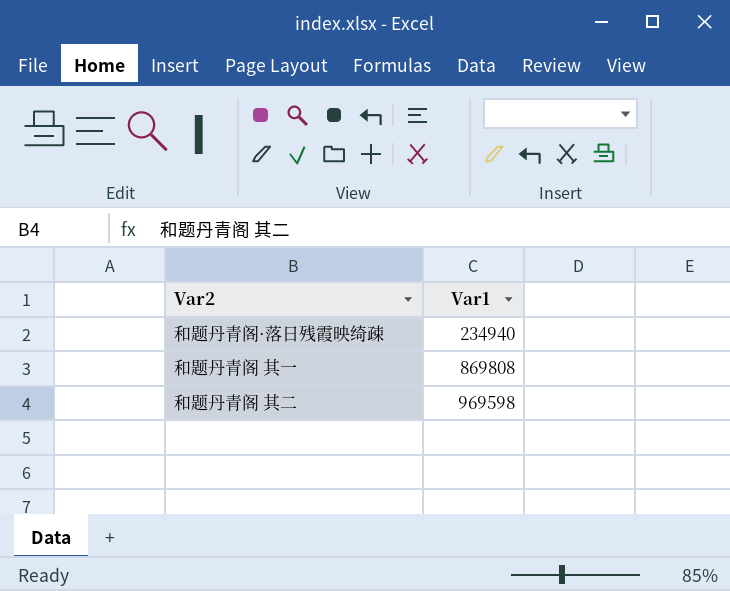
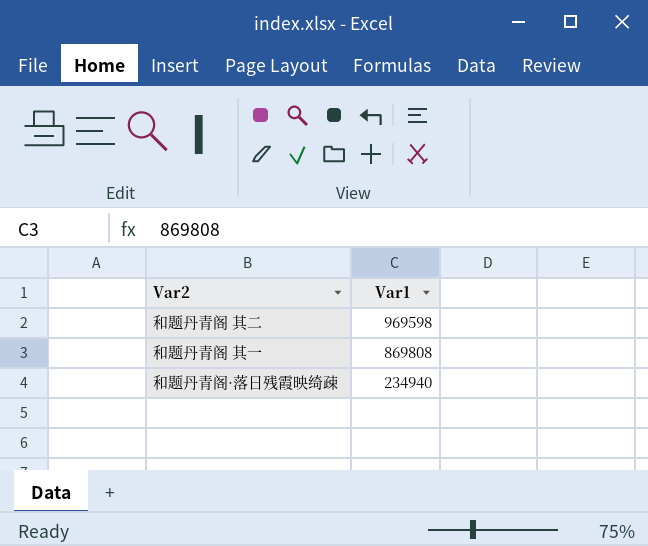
row order: Var1 ascending -> Var1 descending

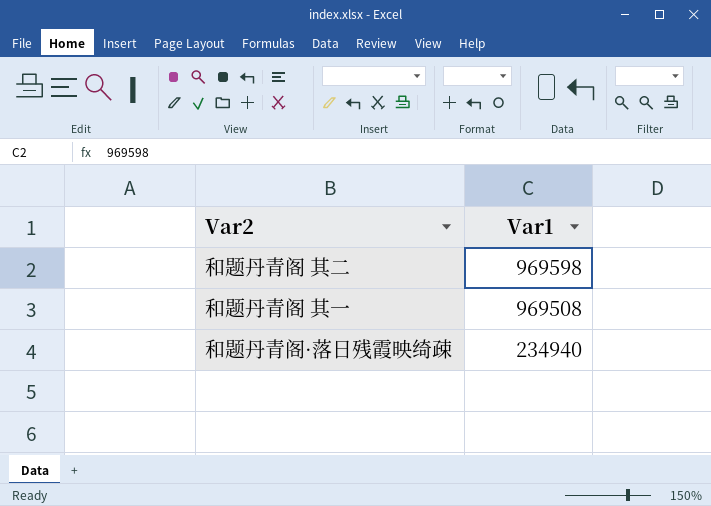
和题丹青阁 其一 | Var1: 869808 -> 969508

